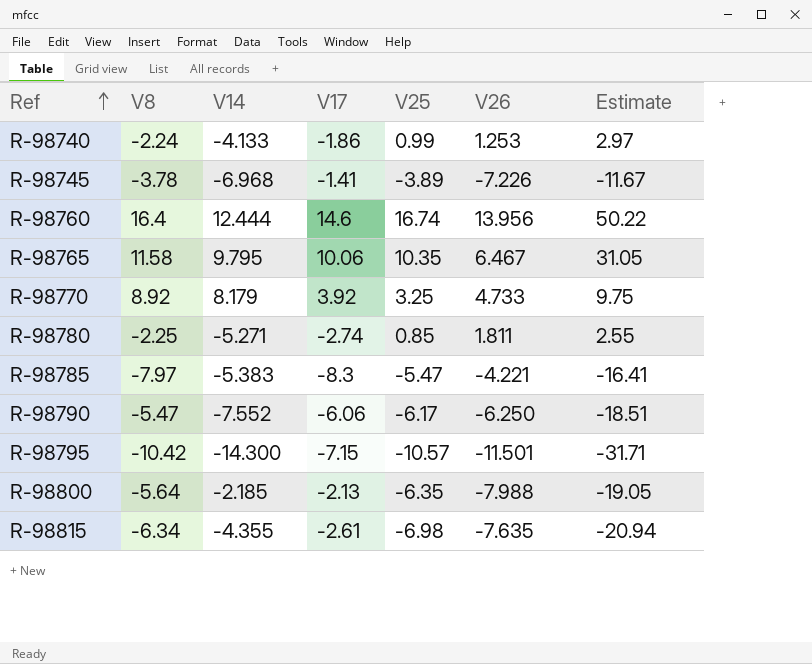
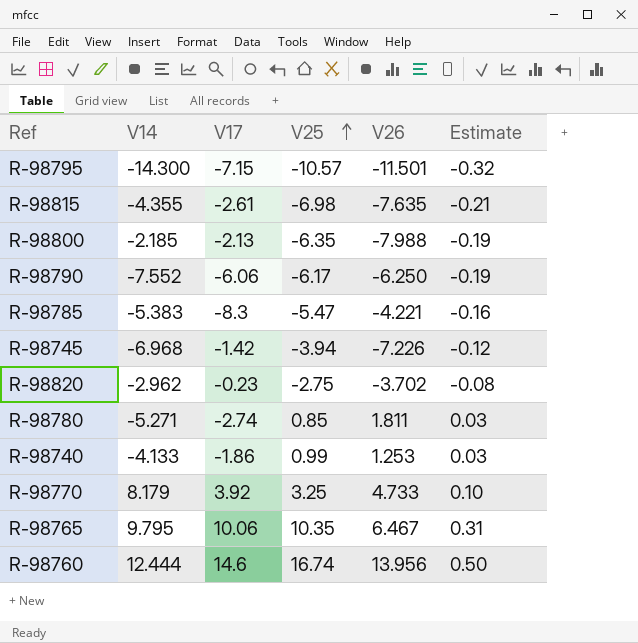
row order: Ref ascending -> V25 ascending
column V8 | position: 2 -> none
column Estimate | formula: [V25] * 3 -> [V25] * 0.03
R-98745 | V17: -1.41 -> -1.42
R-98745 | V25: -3.89 -> -3.94
row R-98820: none -> -2.962 | -0.23 | -2.75 | -3.702 | -0.08

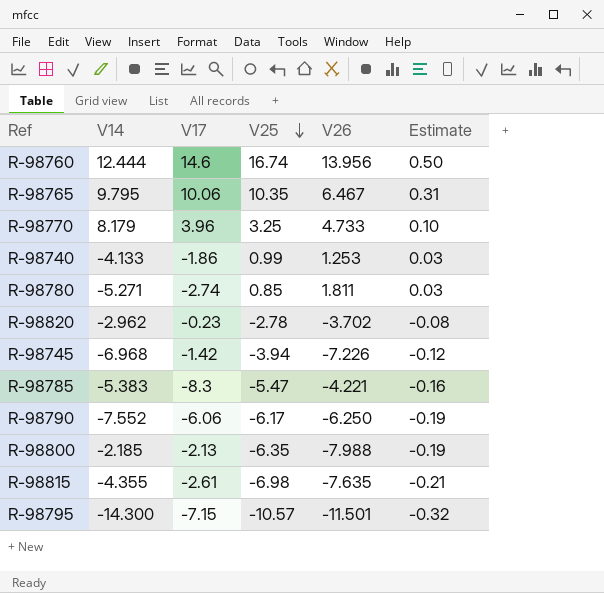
row order: V25 ascending -> V25 descending
R-98770 | V17: 3.92 -> 3.96
R-98820 | V25: -2.75 -> -2.78

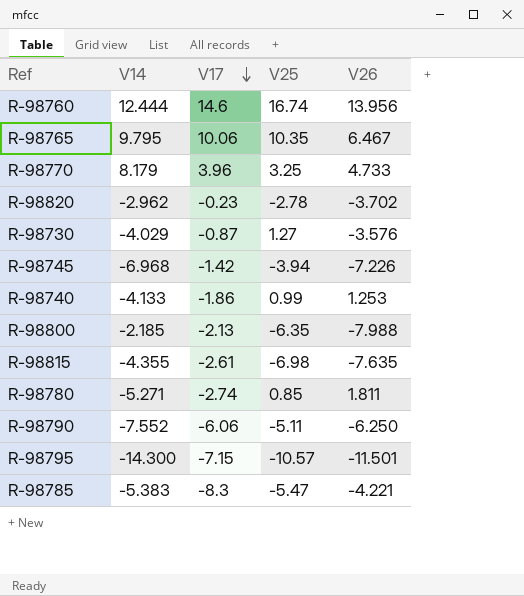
row order: V25 descending -> V17 descending
column Estimate | formula: [V25] * 0.03 -> none
row R-98730: none -> -4.029 | -0.87 | 1.27 | -3.576
R-98790 | V25: -6.17 -> -5.11

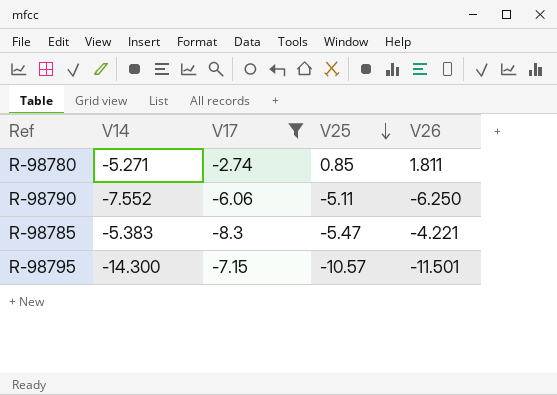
filter: none -> V17 <= -2.74
row order: V17 descending -> V25 descending

